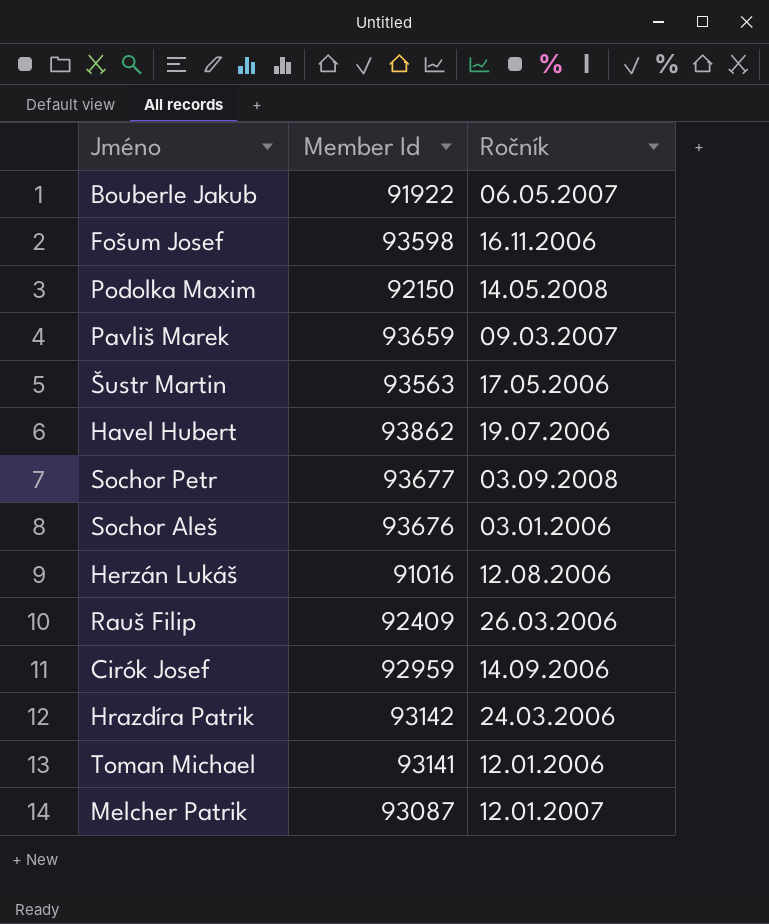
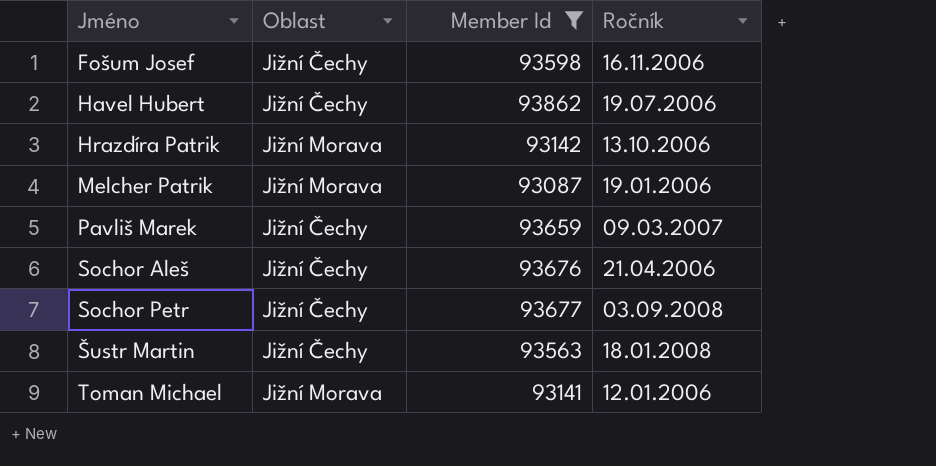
filter: none -> Member Id >= 93087
row order: none -> Jméno ascending
column Oblast | position: none -> 2
Hrazdíra Patrik | Ročník: 24.03.2006 -> 13.10.2006
Melcher Patrik | Ročník: 12.01.2007 -> 19.01.2006
Sochor Aleš | Ročník: 03.01.2006 -> 21.04.2006
Šustr Martin | Ročník: 17.05.2006 -> 18.01.2008

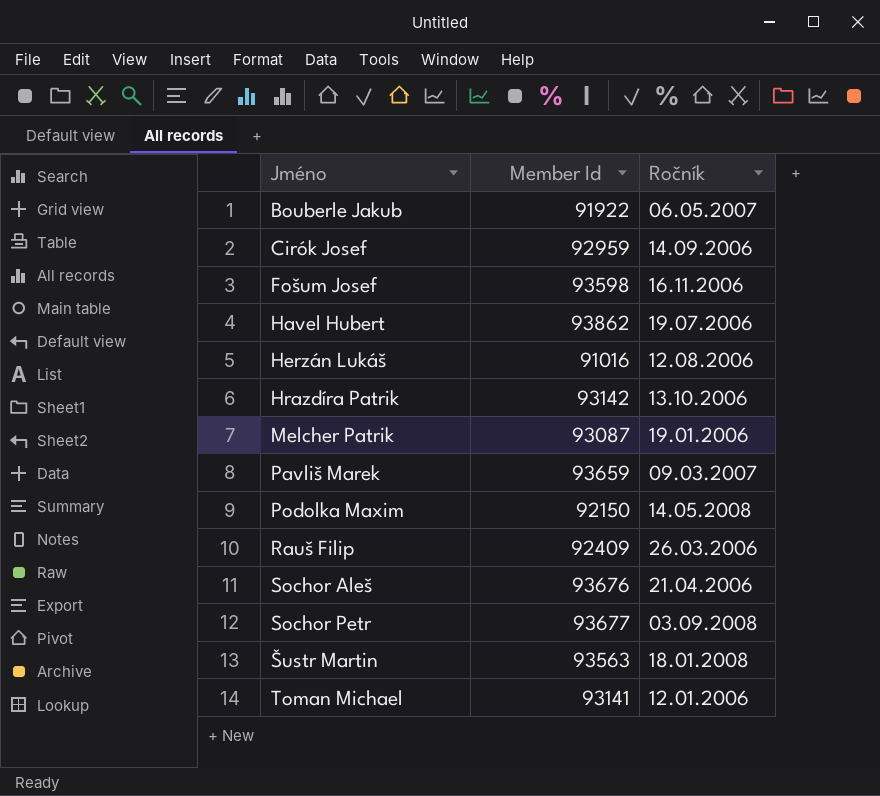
filter: Member Id >= 93087 -> none
column Oblast | position: 2 -> none

